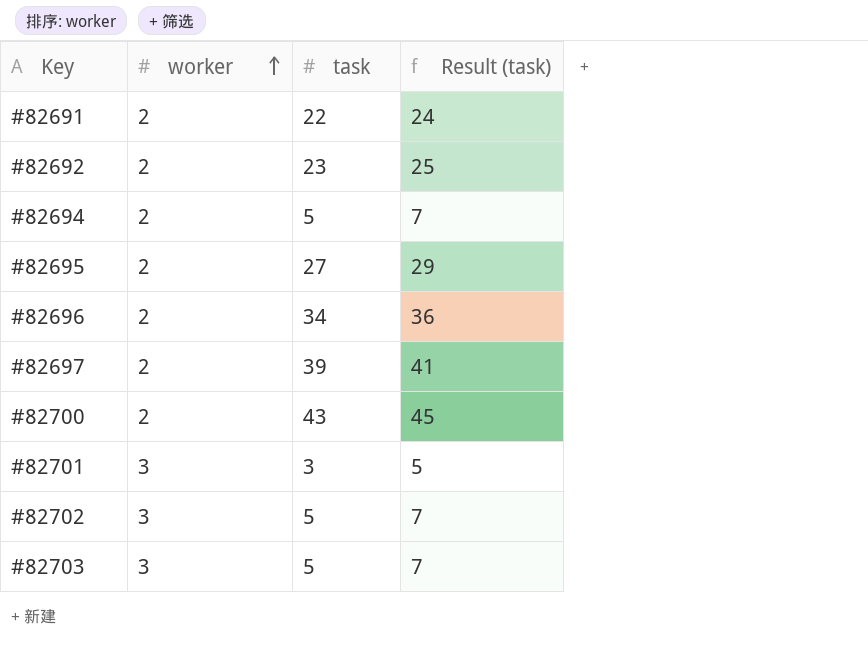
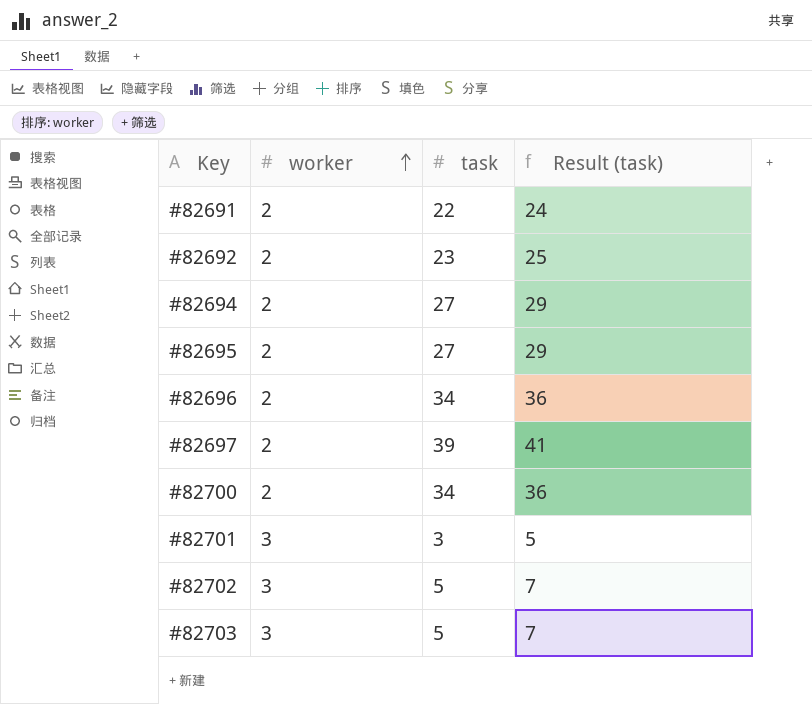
#82694 | task: 5 -> 27
#82694 | Result (task): 7 -> 29
#82700 | task: 43 -> 34
#82700 | Result (task): 45 -> 36

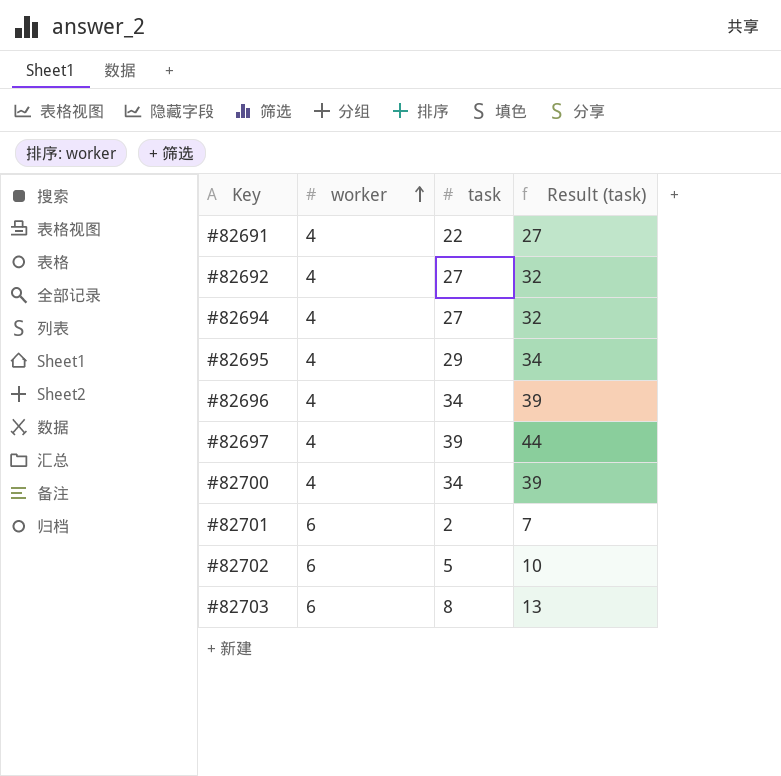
column Result (task) | formula: [task] + 2 -> [task] + 5
#82691 | worker: 2 -> 4
#82692 | worker: 2 -> 4
#82692 | task: 23 -> 27
#82694 | worker: 2 -> 4
#82695 | worker: 2 -> 4
#82695 | task: 27 -> 29
#82696 | worker: 2 -> 4
#82697 | worker: 2 -> 4
#82700 | worker: 2 -> 4
#82701 | worker: 3 -> 6
#82701 | task: 3 -> 2
#82702 | worker: 3 -> 6
#82703 | worker: 3 -> 6
#82703 | task: 5 -> 8

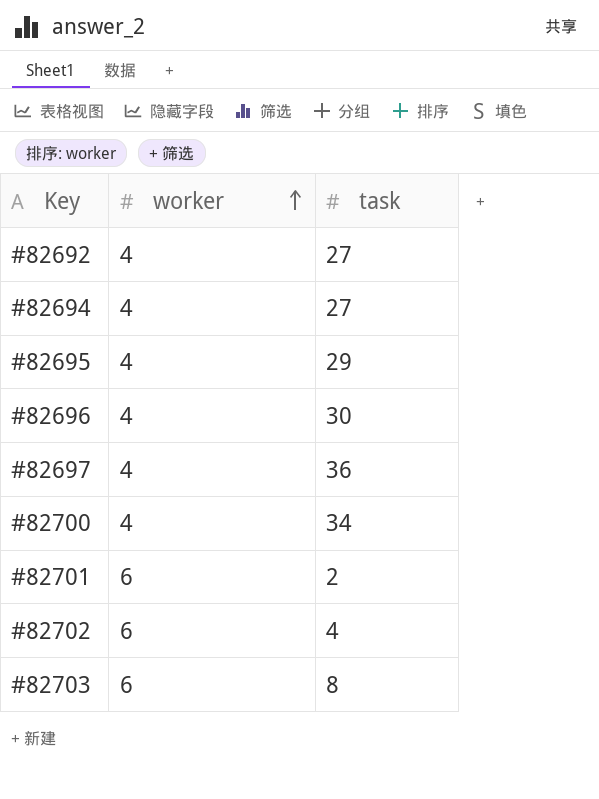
column Result (task) | formula: [task] + 5 -> none
row #82691: 4 | 22 | 27 -> none
#82696 | task: 34 -> 30
#82697 | task: 39 -> 36
#82702 | task: 5 -> 4

